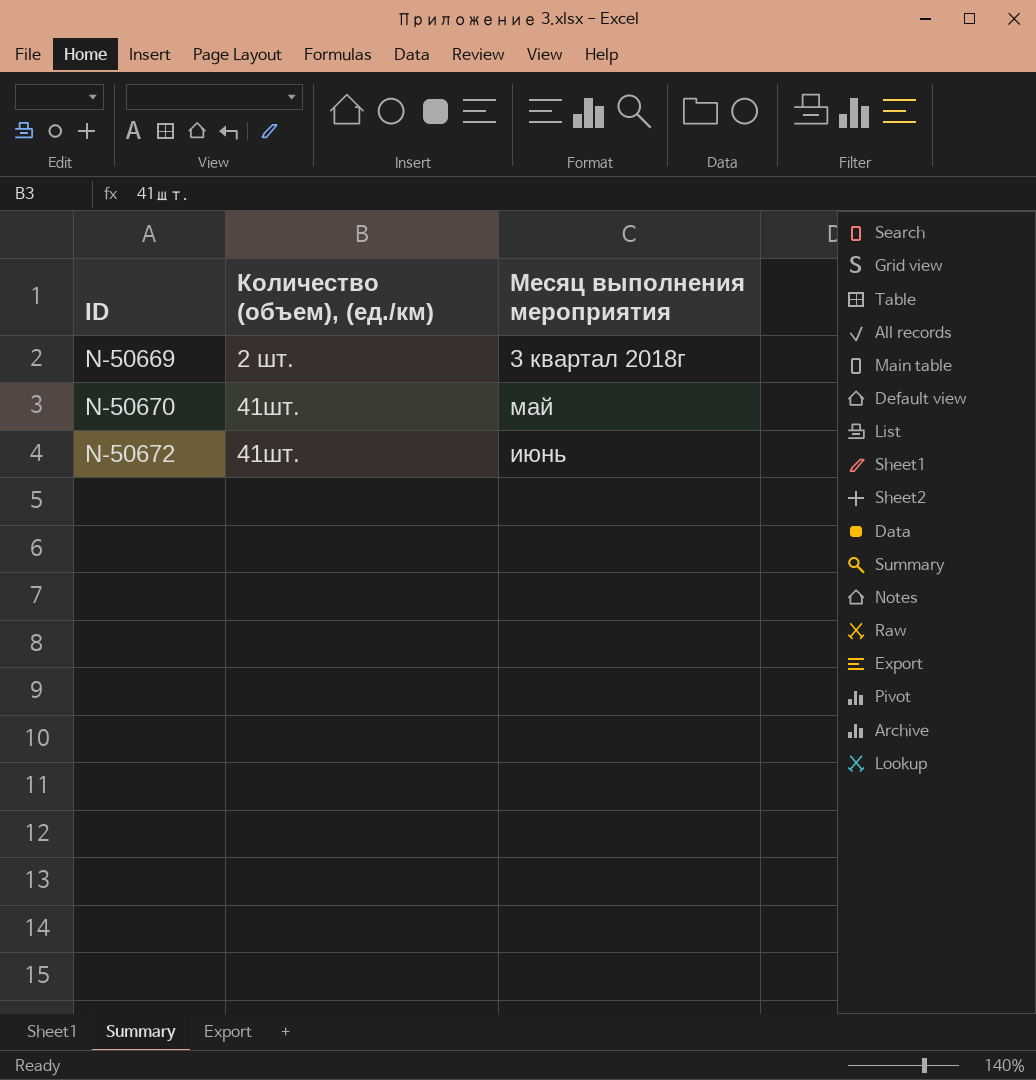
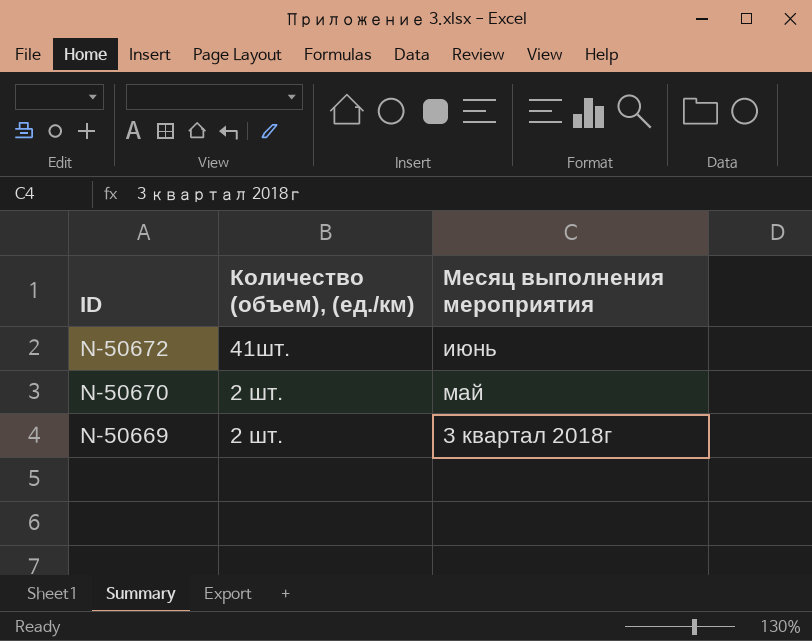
row order: ID ascending -> ID descending
N-50670 | Количество (объем), (ед./км): 41шт. -> 2 шт.

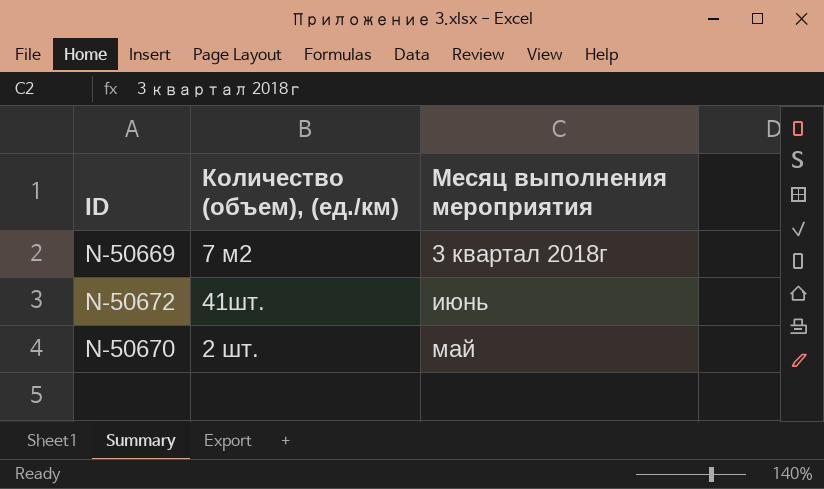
row order: ID descending -> Месяц выполнения мероприятия ascending
N-50669 | Количество (объем), (ед./км): 2 шт. -> 7 м2

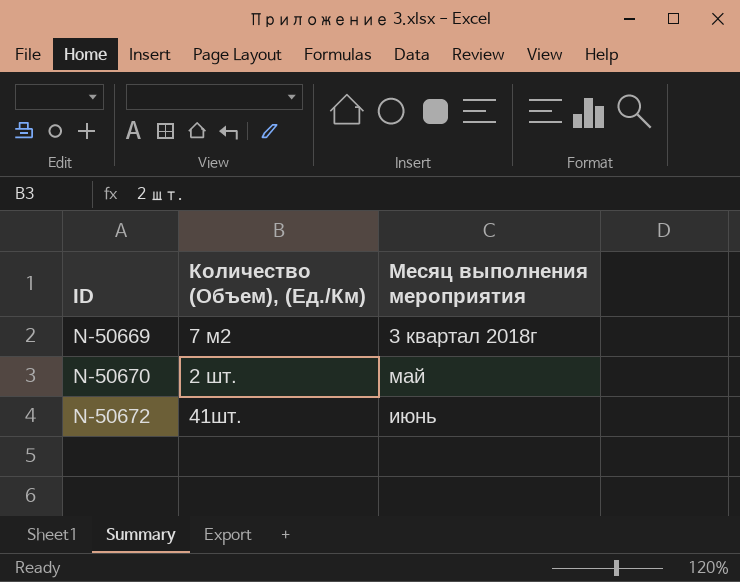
row order: Месяц выполнения мероприятия ascending -> ID ascending
column name: Количество (объем), (ед./км) -> Количество (Объем), (Ед./Км)

